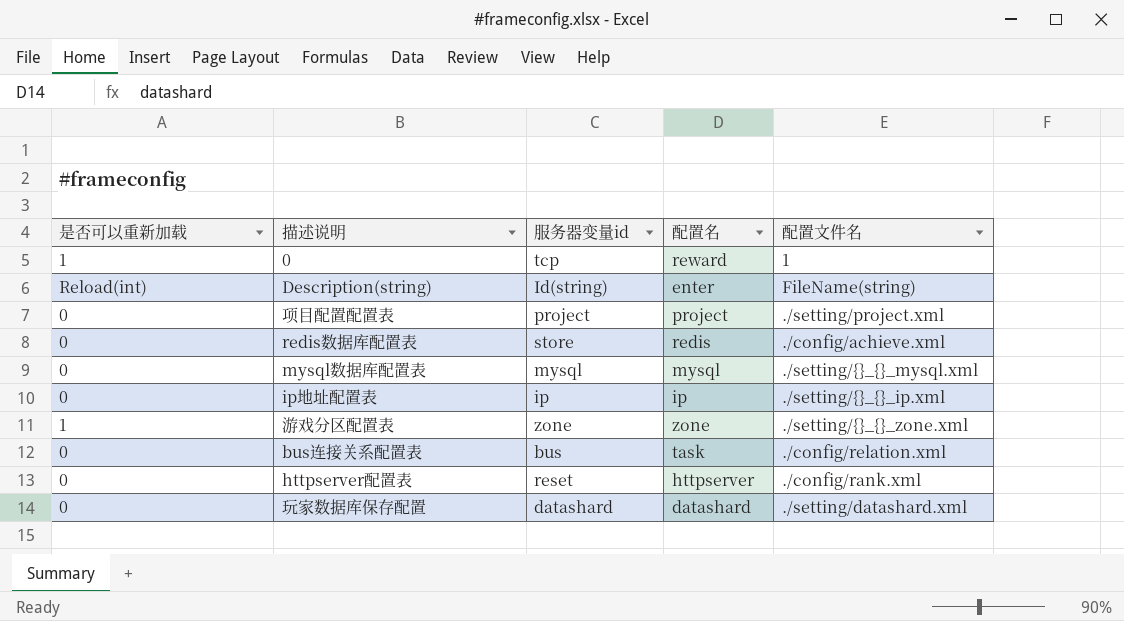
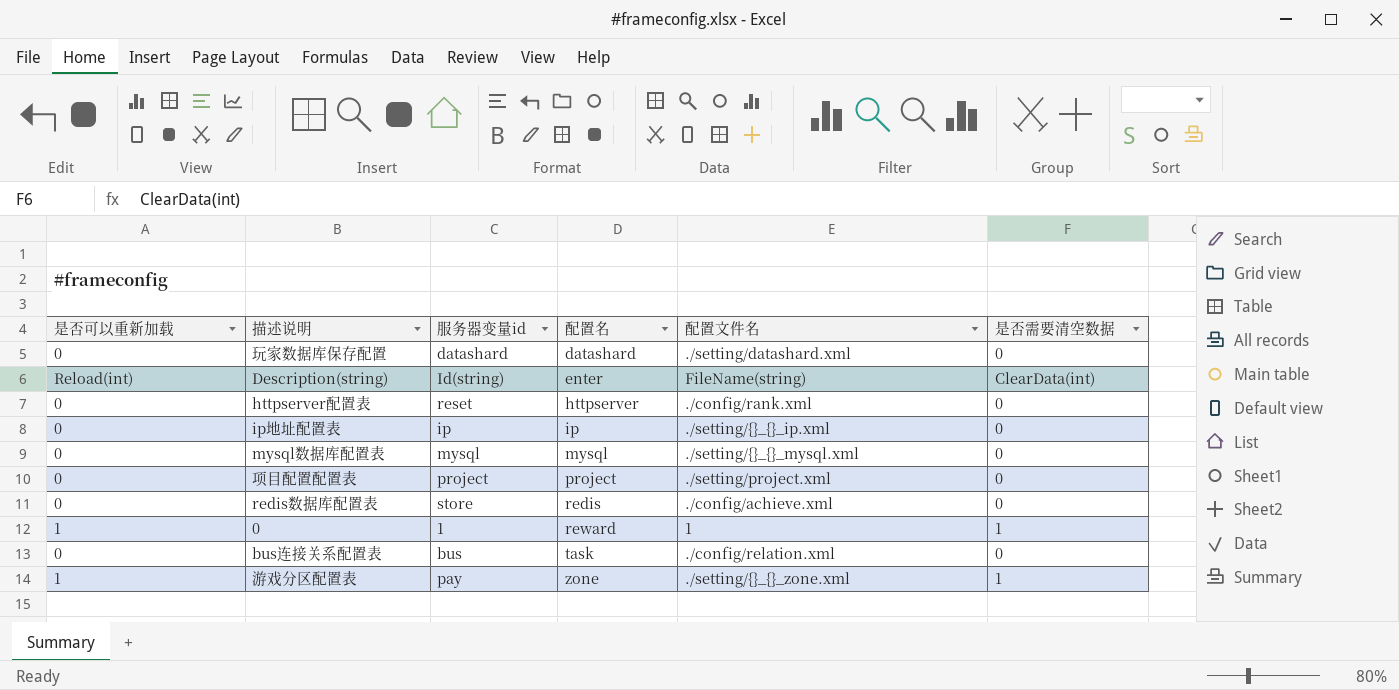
row order: none -> 配置名 ascending
column 是否需要清空数据 | position: none -> 6
0 | 服务器变量id: tcp -> 1
游戏分区配置表 | 服务器变量id: zone -> pay

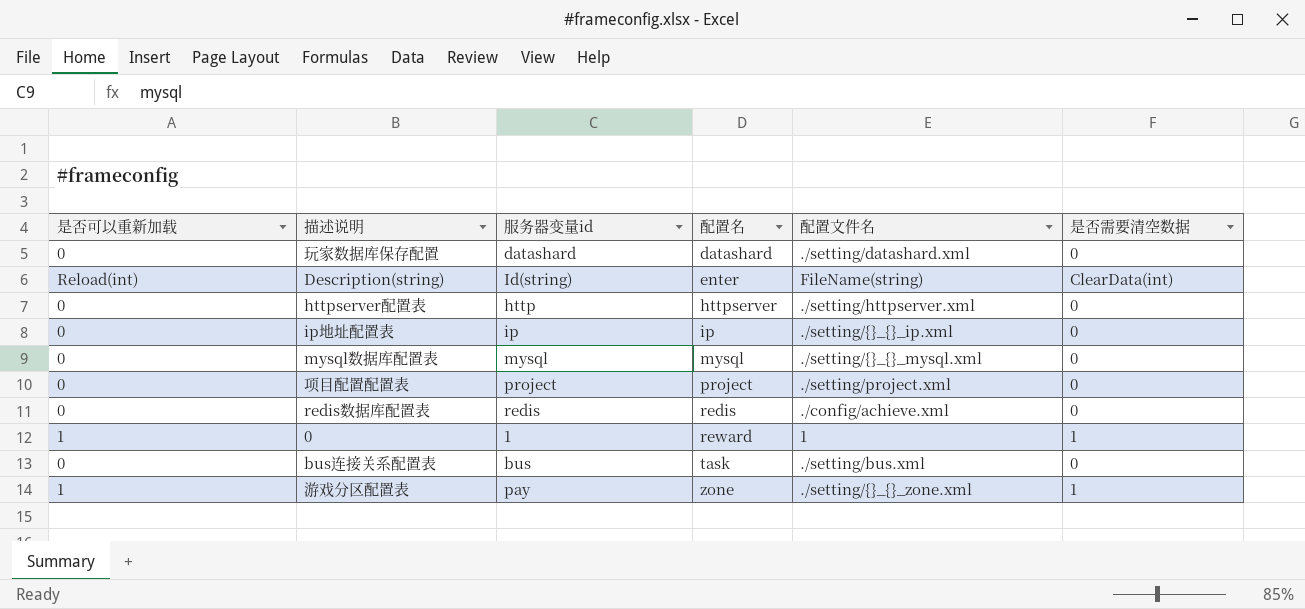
httpserver配置表 | 服务器变量id: reset -> http
httpserver配置表 | 配置文件名: ./config/rank.xml -> ./setting/httpserver.xml
redis数据库配置表 | 服务器变量id: store -> redis
bus连接关系配置表 | 配置文件名: ./config/relation.xml -> ./setting/bus.xml

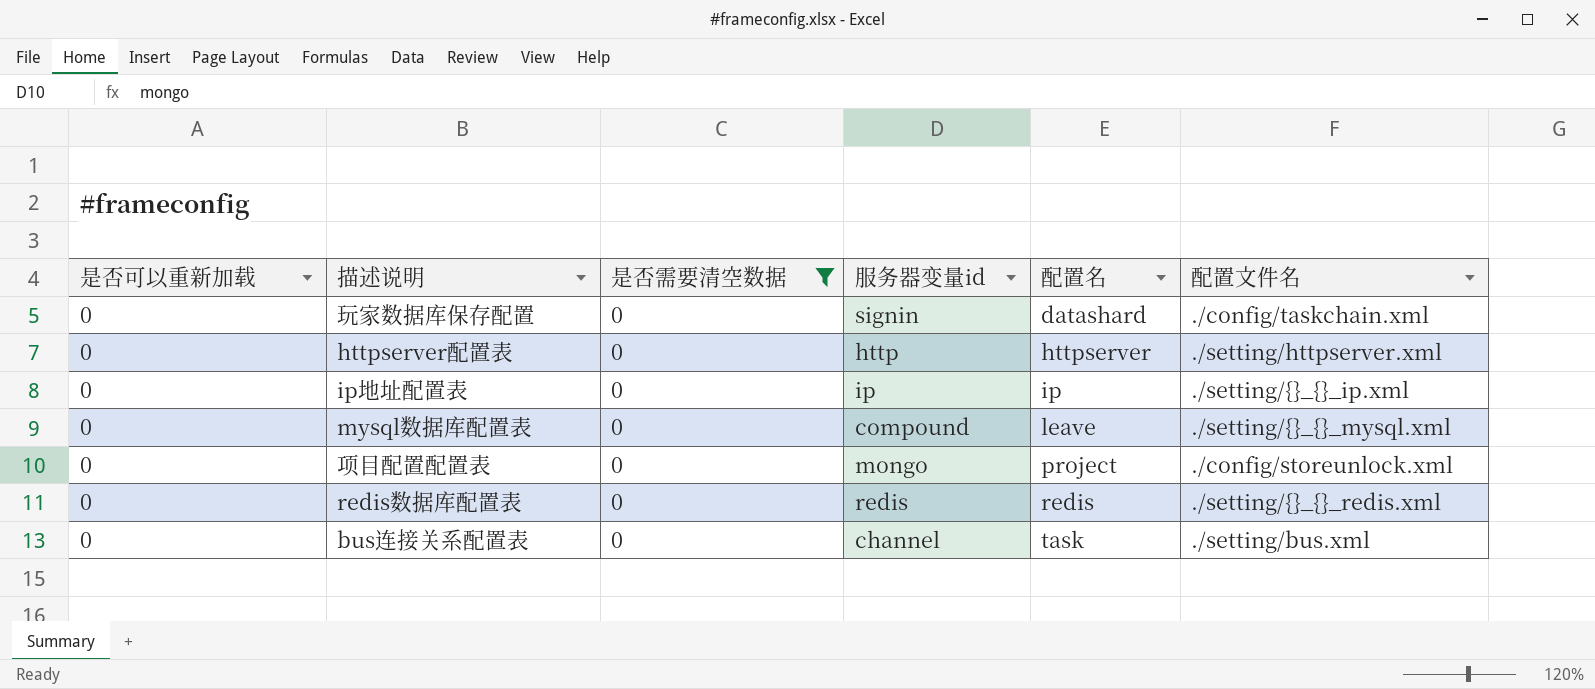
filter: none -> 是否需要清空数据 = 0
column 是否需要清空数据 | position: 6 -> 3
玩家数据库保存配置 | 服务器变量id: datashard -> signin
玩家数据库保存配置 | 配置文件名: ./setting/datashard.xml -> ./config/taskchain.xml
mysql数据库配置表 | 服务器变量id: mysql -> compound
mysql数据库配置表 | 配置名: mysql -> leave
项目配置配置表 | 服务器变量id: project -> mongo
项目配置配置表 | 配置文件名: ./setting/project.xml -> ./config/storeunlock.xml
redis数据库配置表 | 配置文件名: ./config/achieve.xml -> ./setting/{}_{}_redis.xml
bus连接关系配置表 | 服务器变量id: bus -> channel

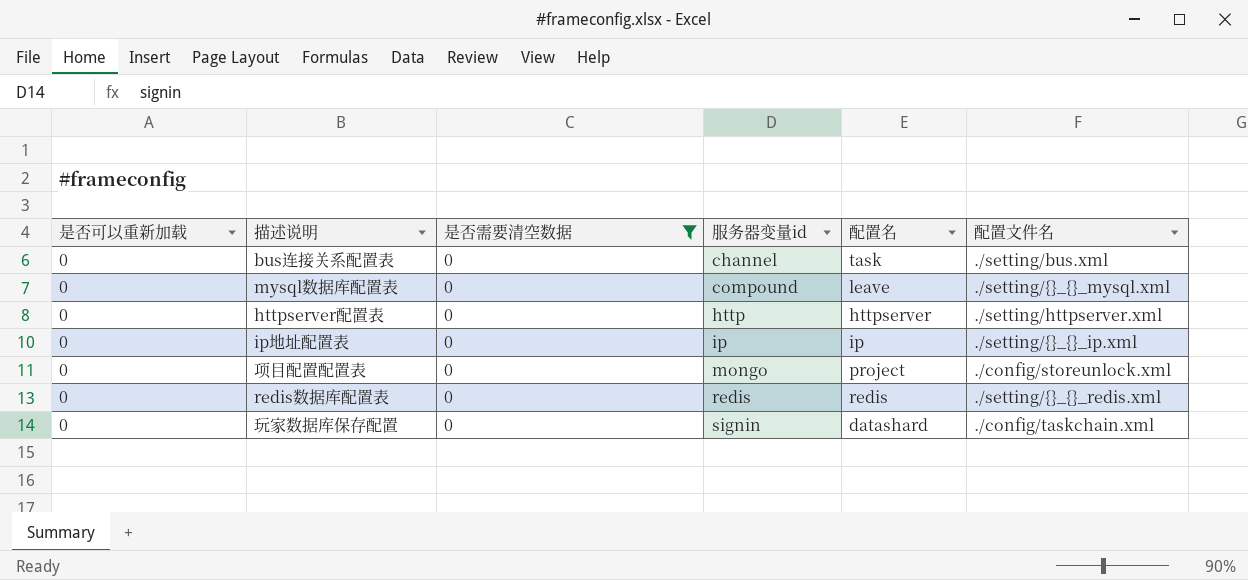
row order: 配置名 ascending -> 服务器变量id ascending

